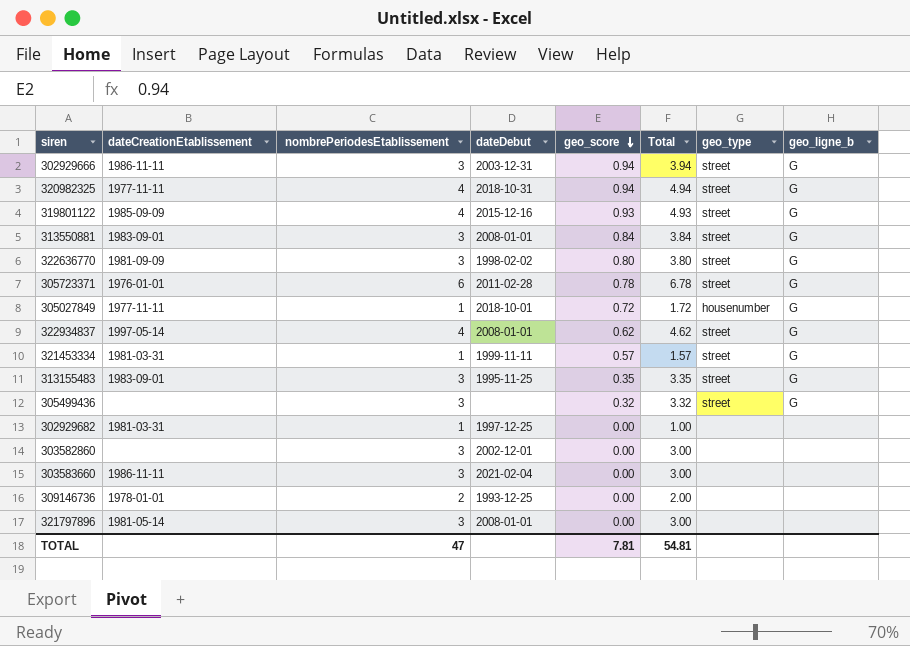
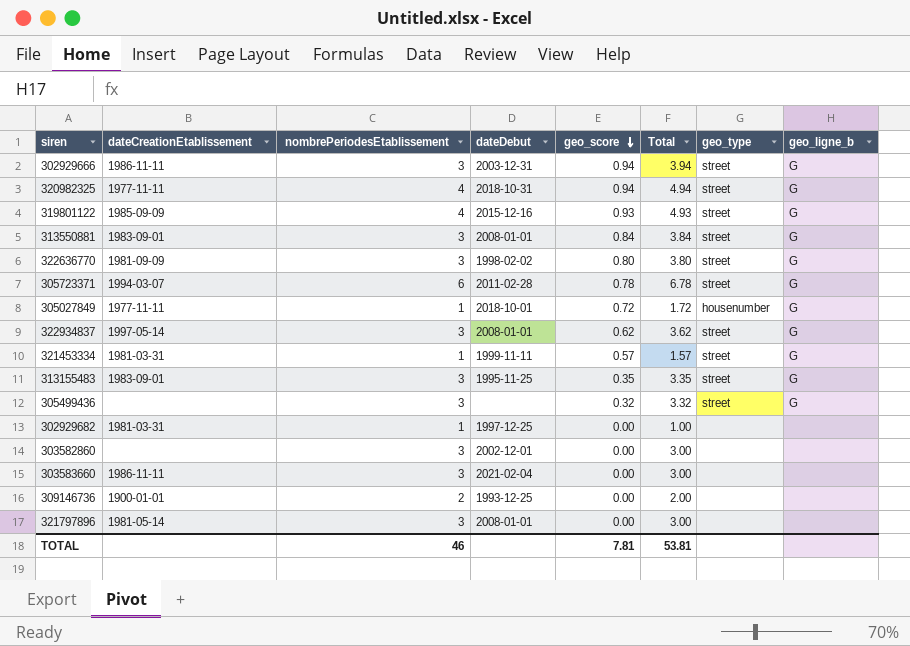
305723371 | dateCreationEtablissement: 1976-01-01 -> 1994-03-07
322934837 | nombrePeriodesEtablissement: 4 -> 3
322934837 | Total: 4.62 -> 3.62
309146736 | dateCreationEtablissement: 1978-01-01 -> 1900-01-01
TOTAL | nombrePeriodesEtablissement: 47 -> 46
TOTAL | Total: 54.81 -> 53.81

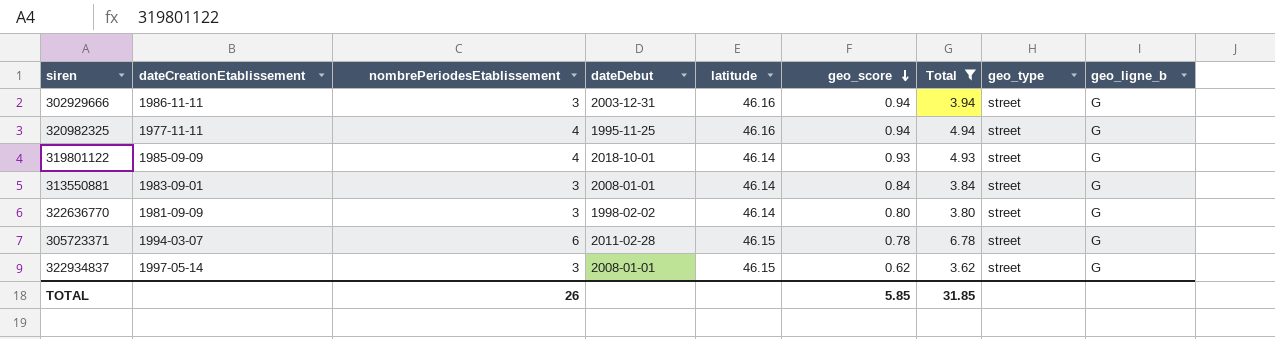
filter: none -> Total >= 3.62
column latitude | position: none -> 5
320982325 | dateDebut: 2018-10-31 -> 1995-11-25
319801122 | dateDebut: 2015-12-16 -> 2018-10-01
TOTAL | nombrePeriodesEtablissement: 46 -> 26
TOTAL | geo_score: 7.81 -> 5.85
TOTAL | Total: 53.81 -> 31.85

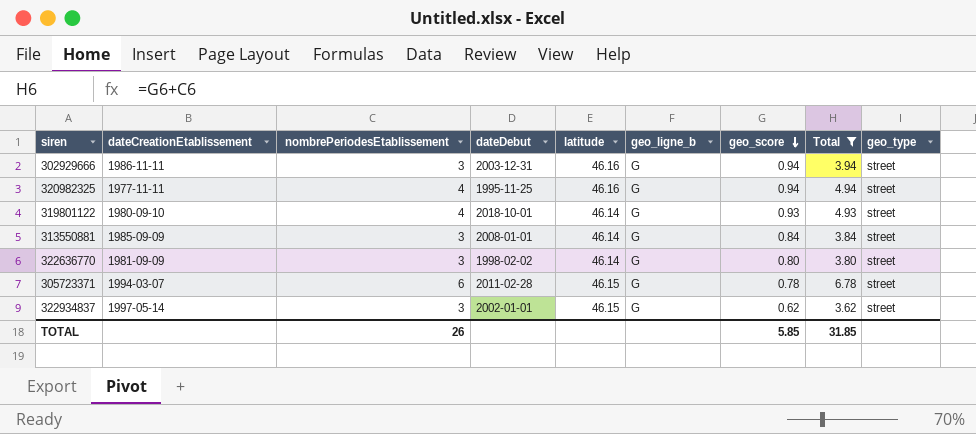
column geo_ligne_b | position: 9 -> 6
319801122 | dateCreationEtablissement: 1985-09-09 -> 1980-09-10
313550881 | dateCreationEtablissement: 1983-09-01 -> 1985-09-09
322934837 | dateDebut: 2008-01-01 -> 2002-01-01

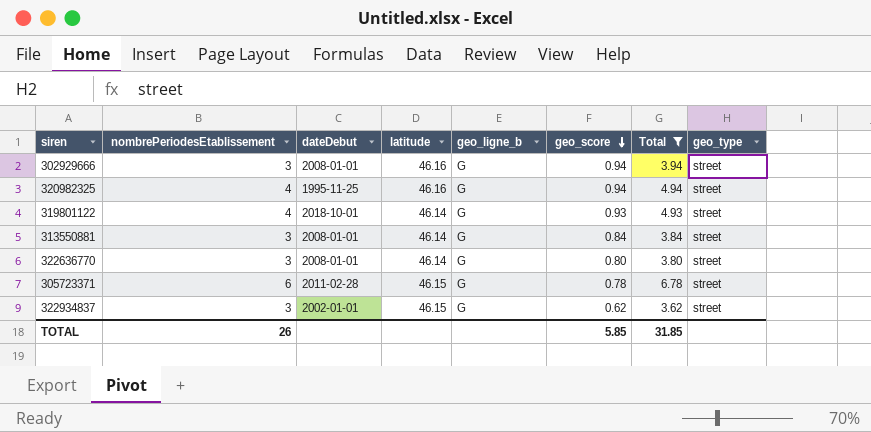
column dateCreationEtablissement | position: 2 -> none
302929666 | dateDebut: 2003-12-31 -> 2008-01-01
322636770 | dateDebut: 1998-02-02 -> 2008-01-01

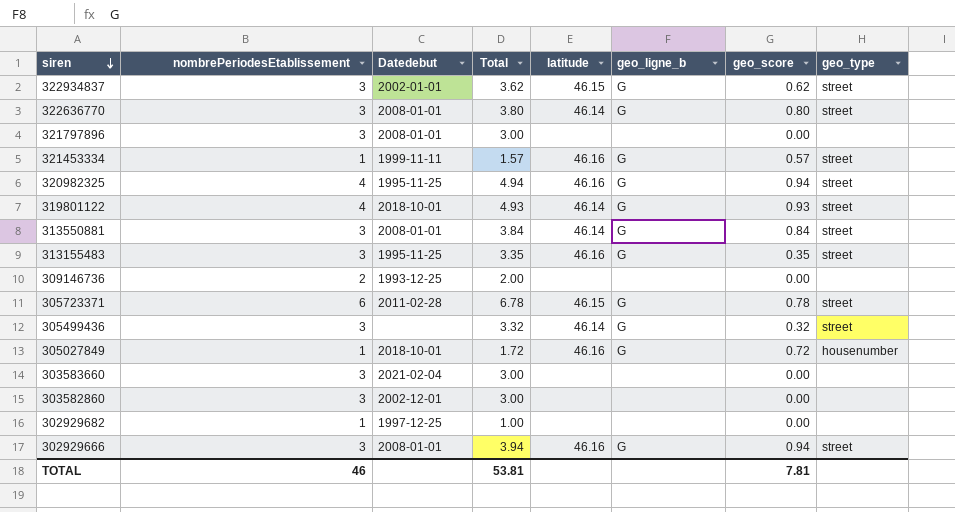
filter: Total >= 3.62 -> none
row order: geo_score descending -> siren descending
column name: dateDebut -> Datedebut
column Total | position: 7 -> 4
TOTAL | nombrePeriodesEtablissement: 26 -> 46
TOTAL | Total: 31.85 -> 53.81
TOTAL | geo_score: 5.85 -> 7.81

